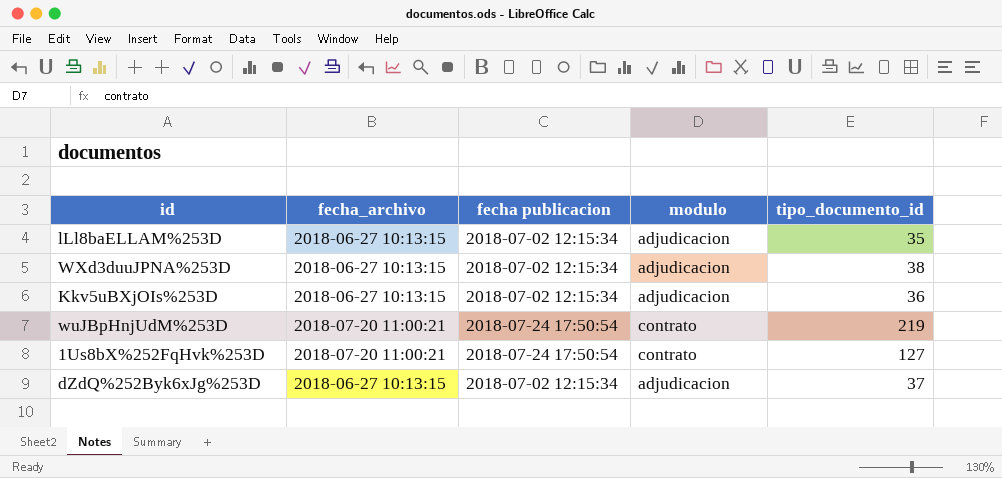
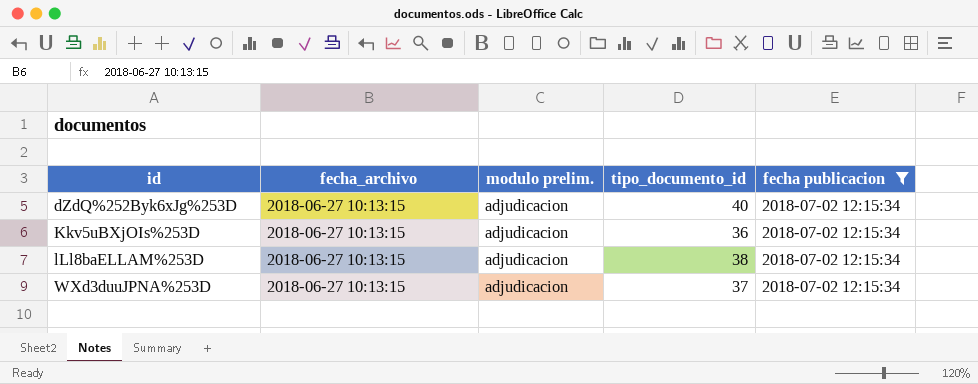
filter: none -> fecha publicacion = 2018-07-02 12:15:34
row order: none -> id ascending
column name: modulo -> modulo prelim.
column fecha publicacion | position: 3 -> 5
dZdQ%252Byk6xJg%253D | tipo_documento_id: 37 -> 40
lLl8baELLAM%253D | tipo_documento_id: 35 -> 38
WXd3duuJPNA%253D | tipo_documento_id: 38 -> 37

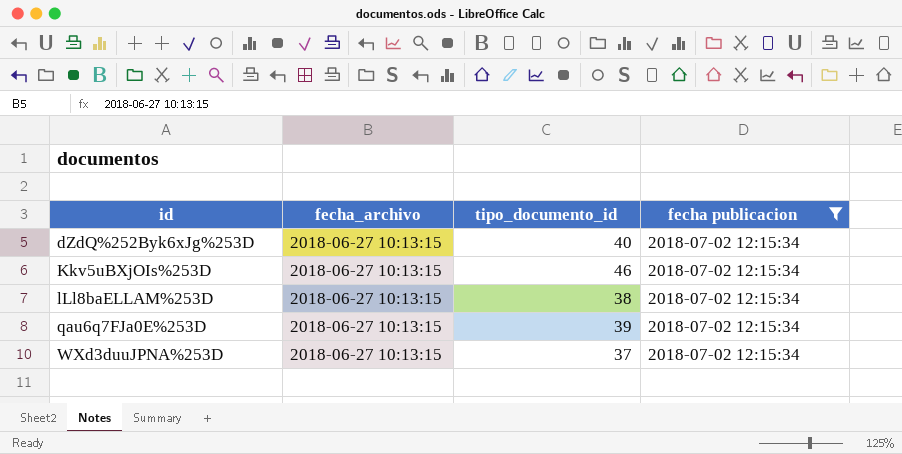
column modulo prelim. | position: 3 -> none
Kkv5uBXjOIs%253D | tipo_documento_id: 36 -> 46
row qau6q7FJa0E%253D: none -> 2018-06-27 10:13:15 | 39 | 2018-07-02 12:15:34

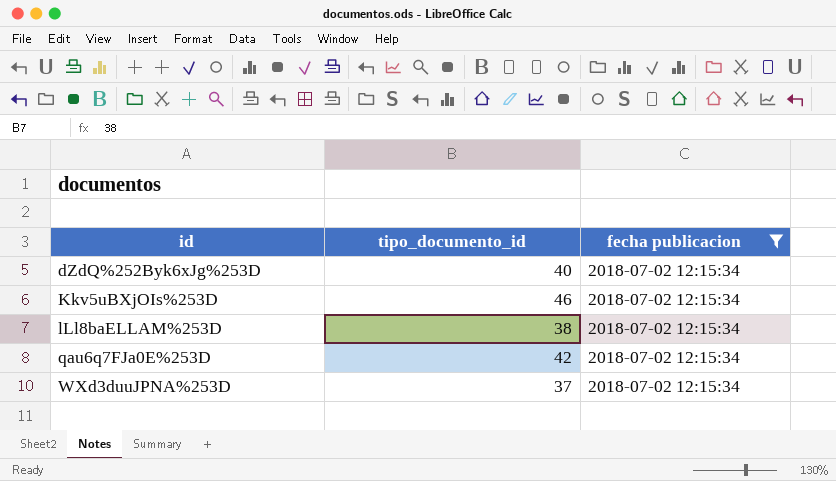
column fecha_archivo | position: 2 -> none
qau6q7FJa0E%253D | tipo_documento_id: 39 -> 42

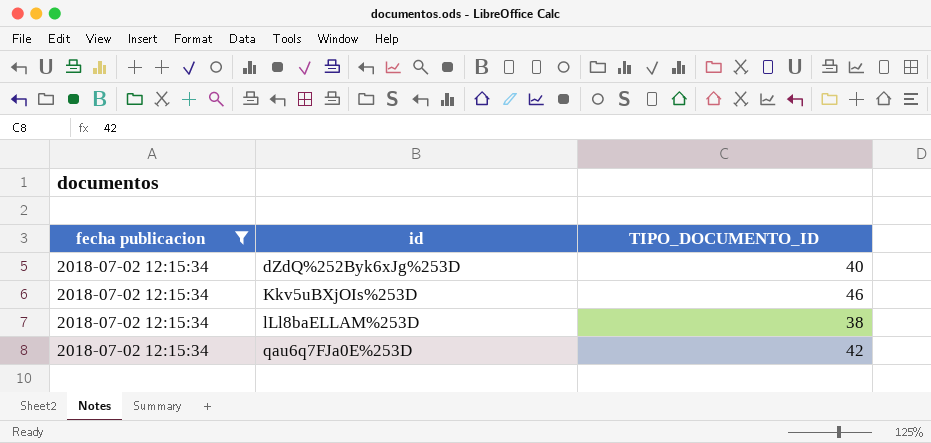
column fecha publicacion | position: 3 -> 1
column name: tipo_documento_id -> TIPO_DOCUMENTO_ID
row WXd3duuJPNA%253D: 37 | 2018-07-02 12:15:34 -> none

